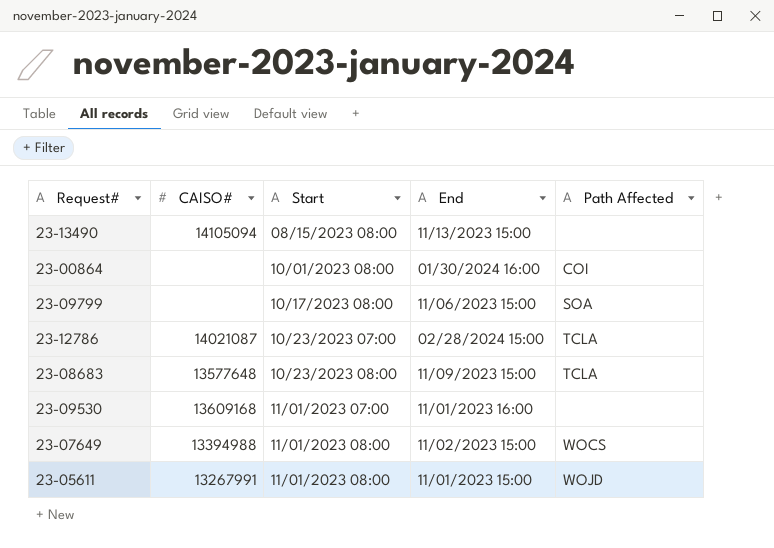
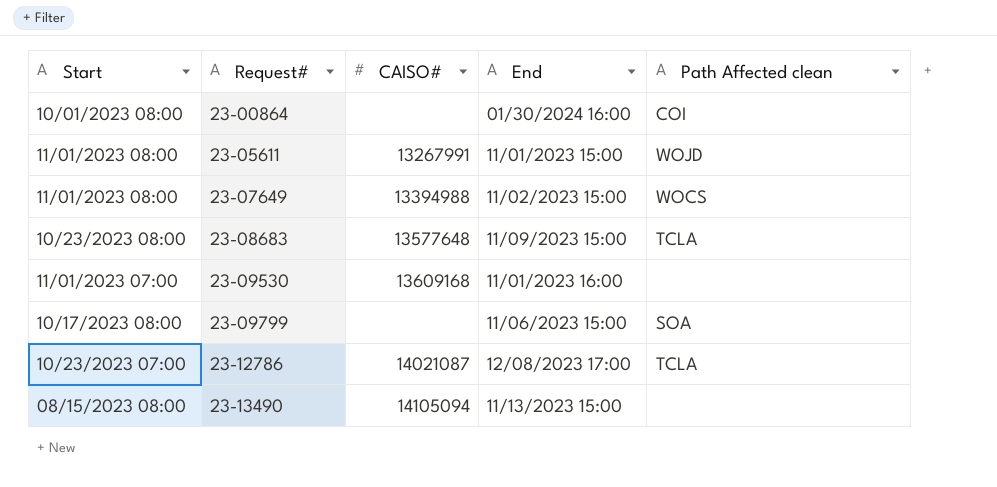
row order: Start ascending -> Request# ascending
column Start | position: 3 -> 1
column name: Path Affected -> Path Affected clean
23-12786 | End: 02/28/2024 15:00 -> 12/08/2023 17:00

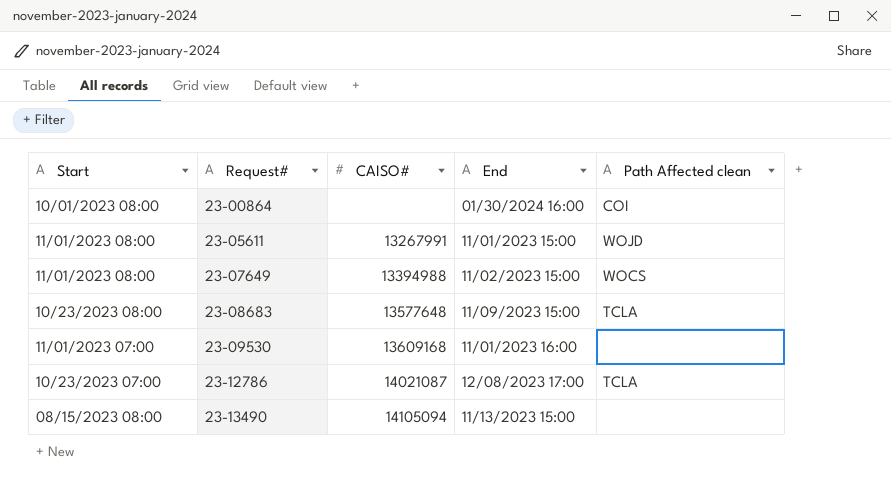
row 23-09799: 10/17/2023 08:00 | none | 11/06/2023 15:00 | SOA -> none

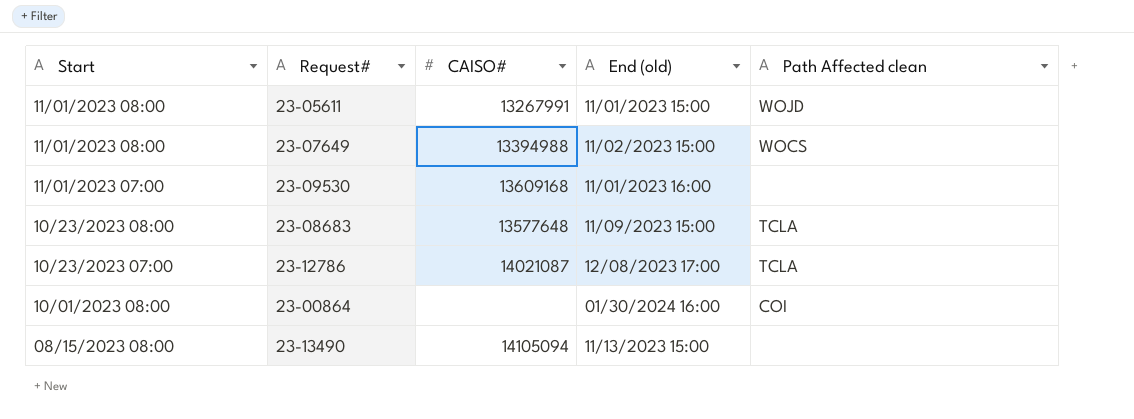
row order: Request# ascending -> Start descending
column name: End -> End (old)

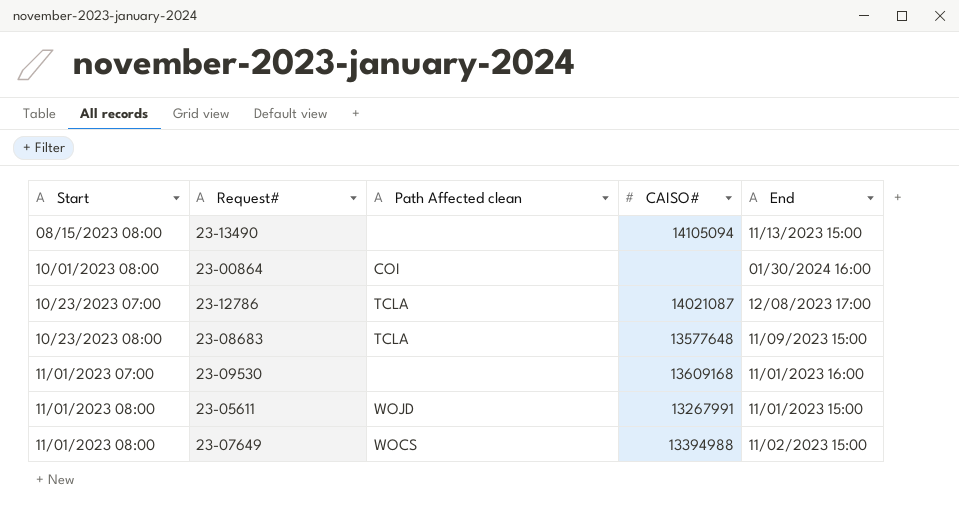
row order: Start descending -> Start ascending
column Path Affected clean | position: 5 -> 3
column name: End (old) -> End

